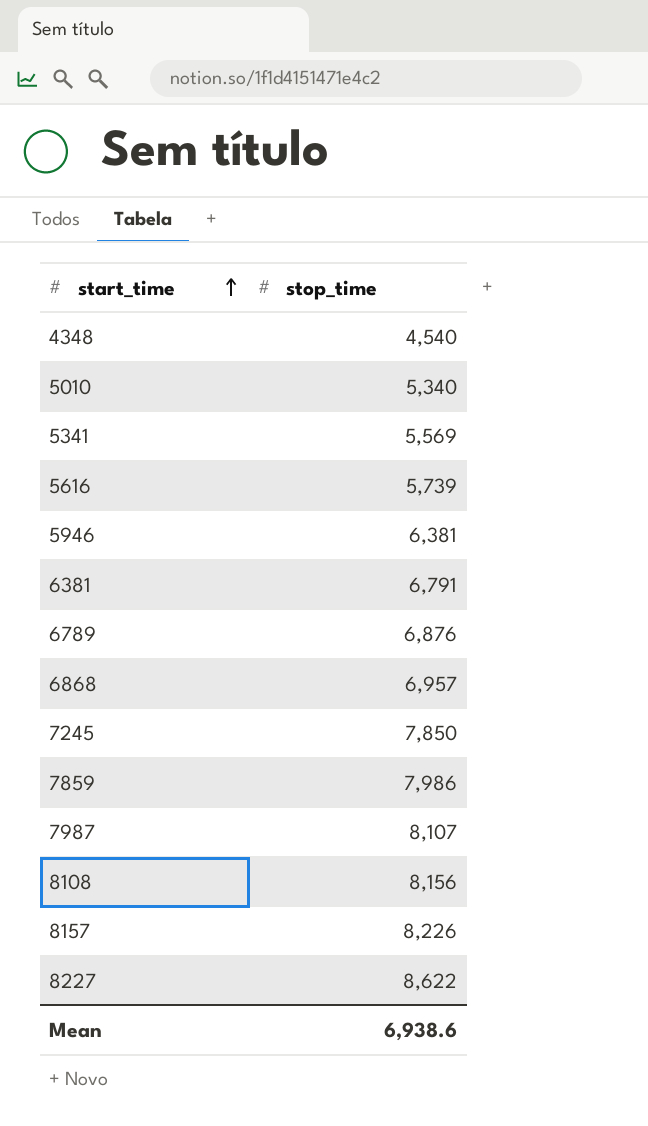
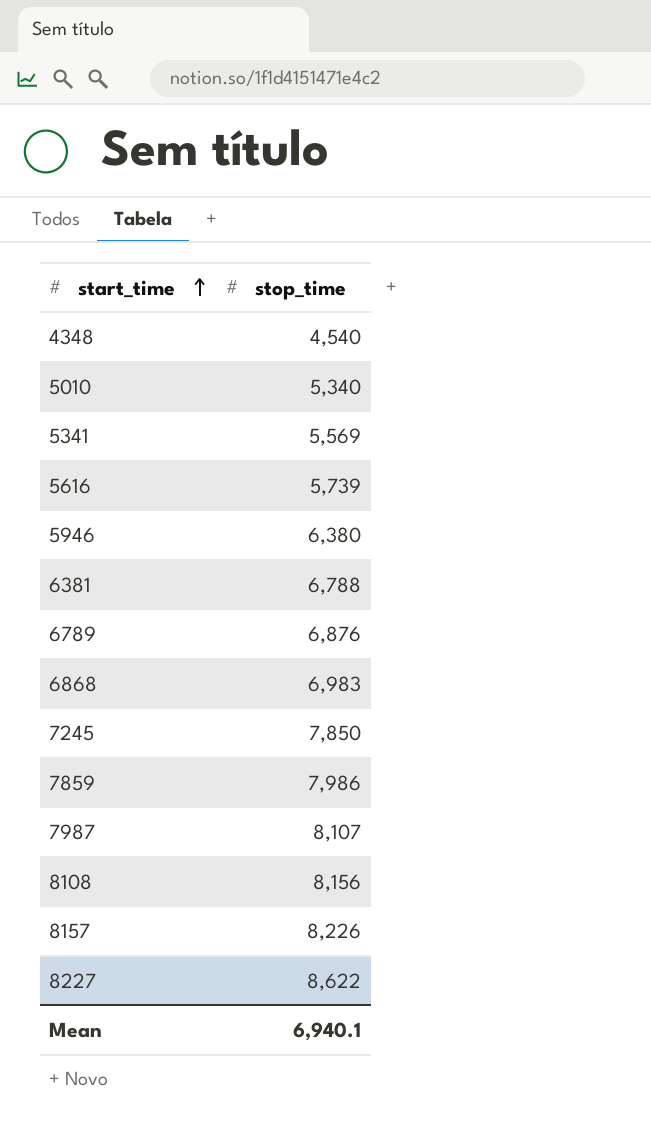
5946 | stop_time: 6,381 -> 6,380
6381 | stop_time: 6,791 -> 6,788
6868 | stop_time: 6,957 -> 6,983
Mean | stop_time: 6,938.6 -> 6,940.1

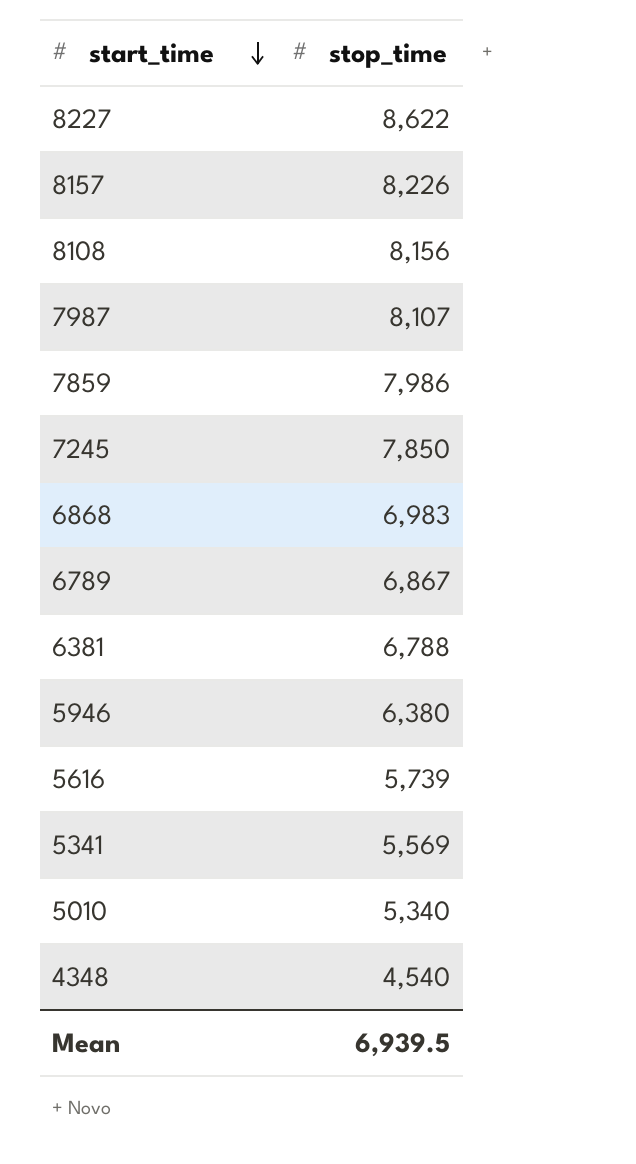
row order: start_time ascending -> start_time descending
6789 | stop_time: 6,876 -> 6,867
Mean | stop_time: 6,940.1 -> 6,939.5

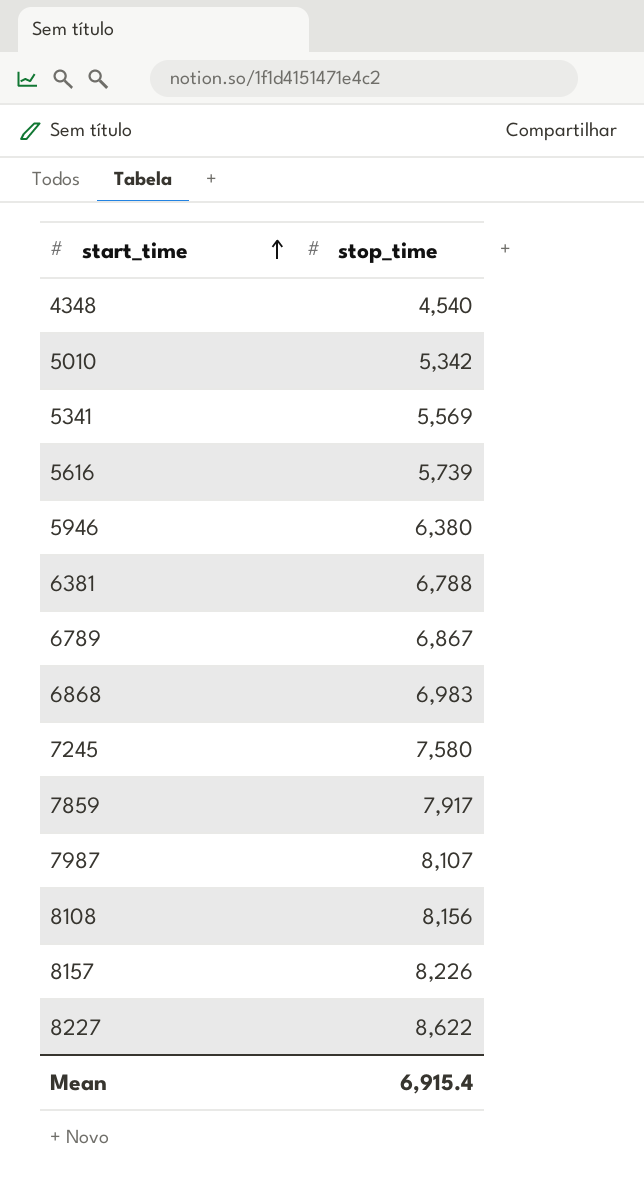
row order: start_time descending -> start_time ascending
5010 | stop_time: 5,340 -> 5,342
7245 | stop_time: 7,850 -> 7,580
7859 | stop_time: 7,986 -> 7,917
Mean | stop_time: 6,939.5 -> 6,915.4

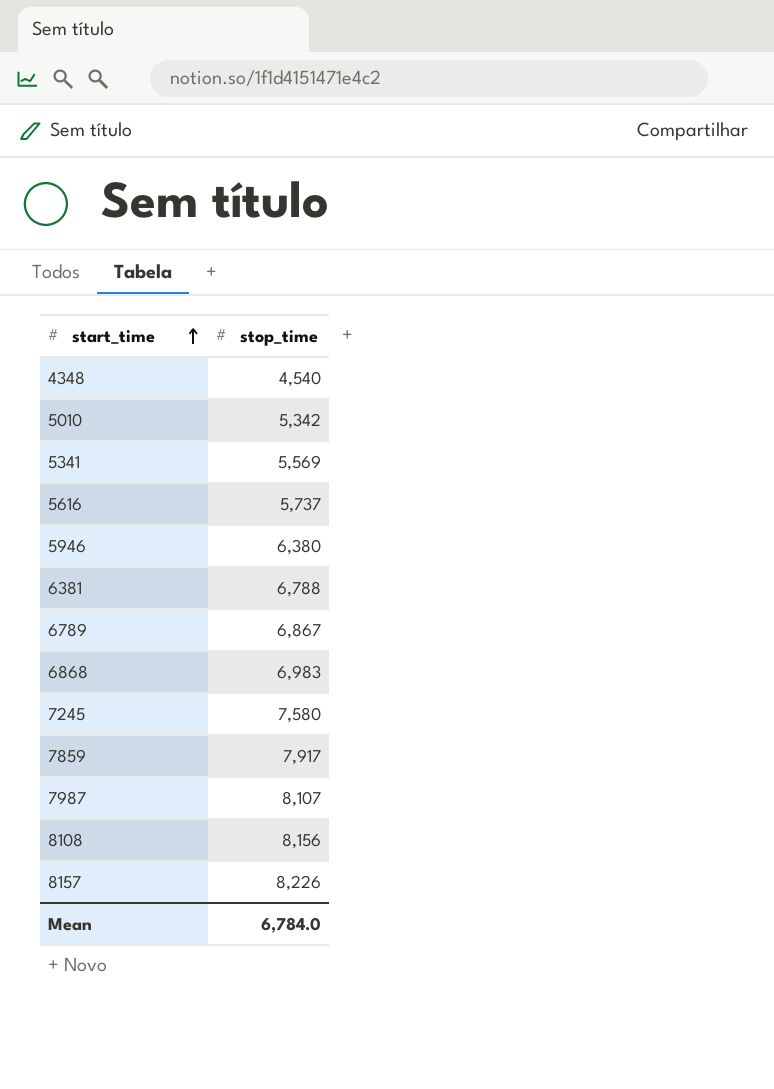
row 8227: 8,622 -> none
5616 | stop_time: 5,739 -> 5,737
Mean | stop_time: 6,915.4 -> 6,784.0

